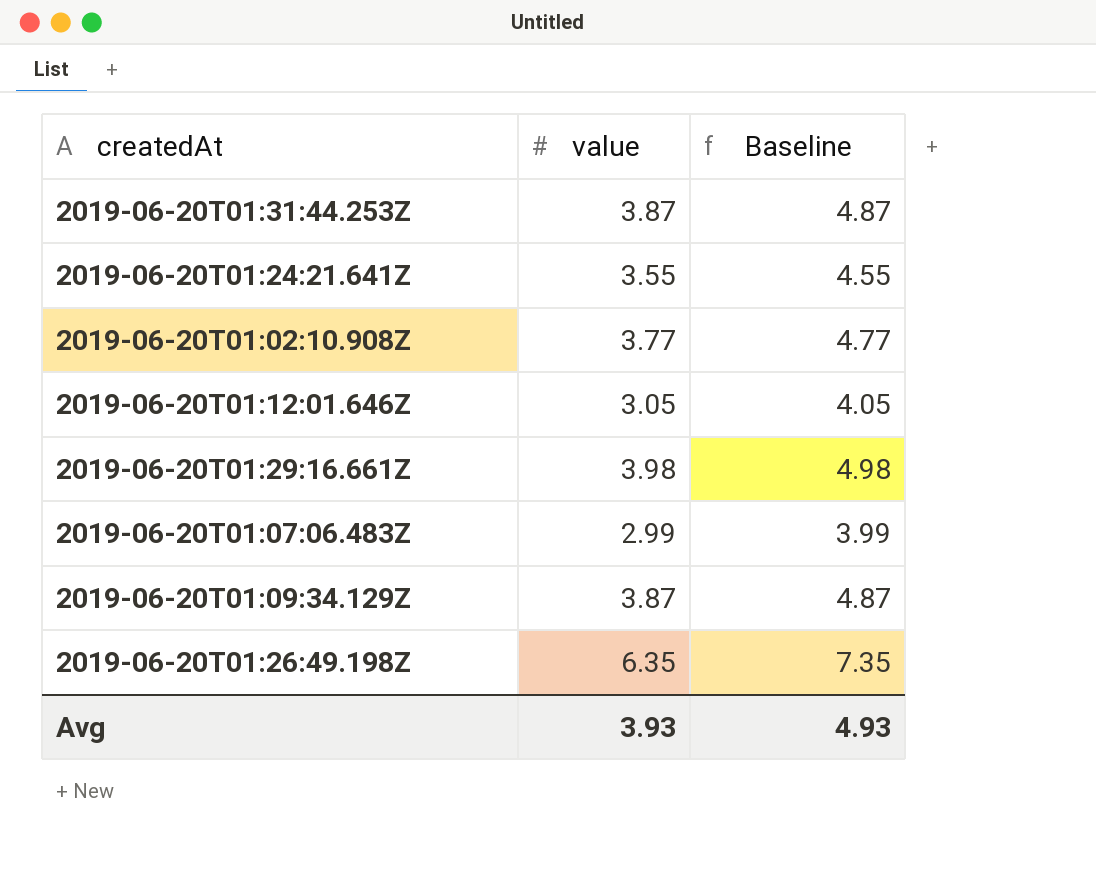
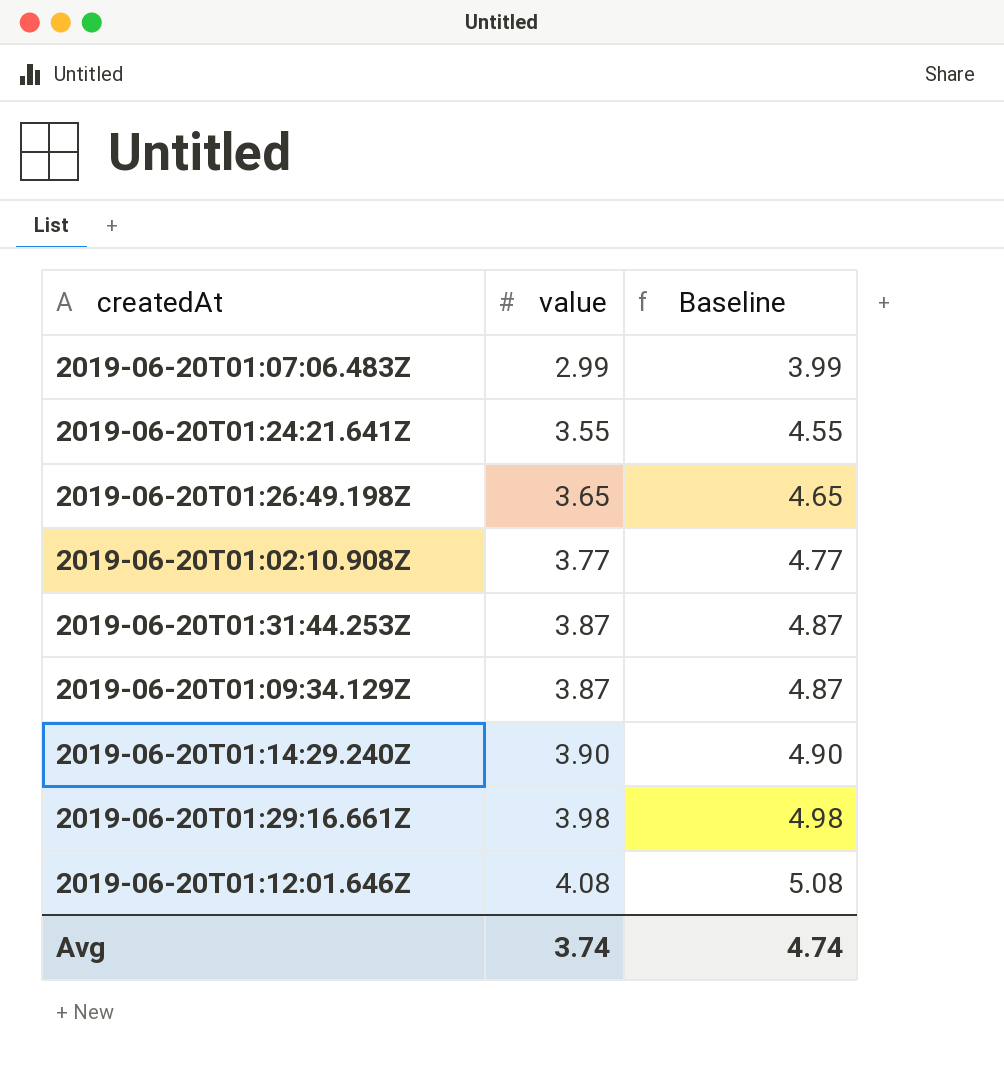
row order: none -> value ascending
2019-06-20T01:26:49.198Z | value: 6.35 -> 3.65
2019-06-20T01:26:49.198Z | Baseline: 7.35 -> 4.65
row 2019-06-20T01:14:29.240Z: none -> 3.90 | 4.90
2019-06-20T01:12:01.646Z | value: 3.05 -> 4.08
2019-06-20T01:12:01.646Z | Baseline: 4.05 -> 5.08
Avg | value: 3.93 -> 3.74
Avg | Baseline: 4.93 -> 4.74

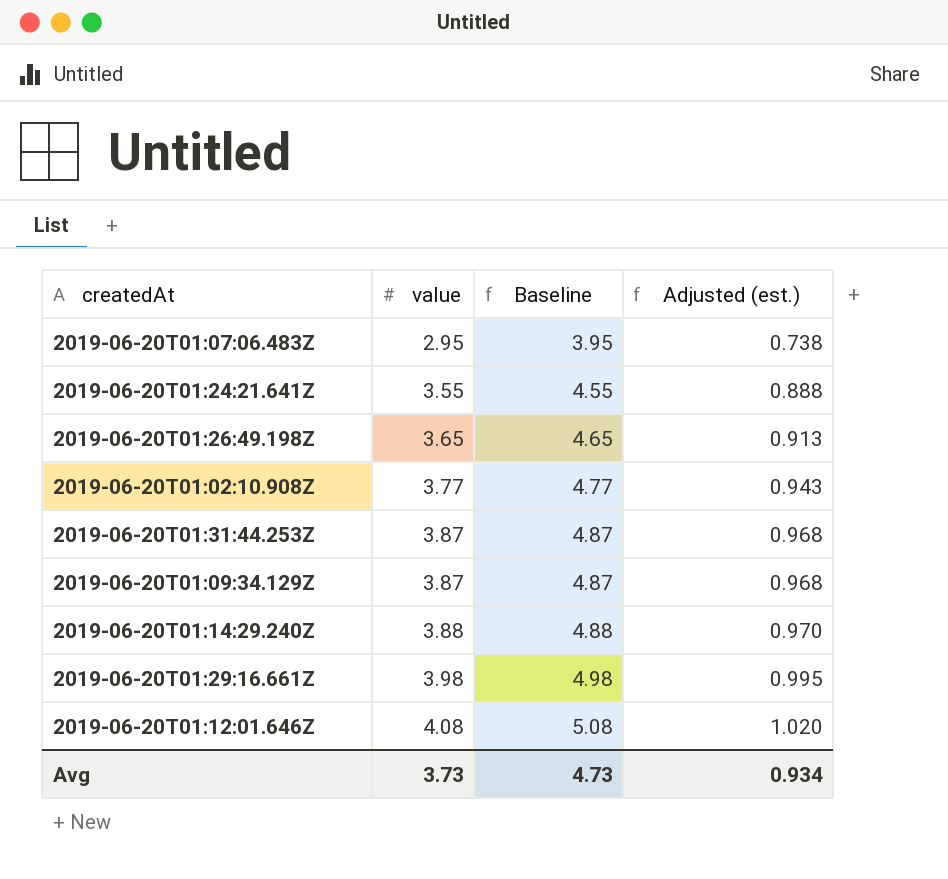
column Adjusted (est.) | formula: none -> [value] * 0.25
2019-06-20T01:07:06.483Z | value: 2.99 -> 2.95
2019-06-20T01:07:06.483Z | Baseline: 3.99 -> 3.95
2019-06-20T01:14:29.240Z | value: 3.90 -> 3.88
2019-06-20T01:14:29.240Z | Baseline: 4.90 -> 4.88
Avg | value: 3.74 -> 3.73
Avg | Baseline: 4.74 -> 4.73

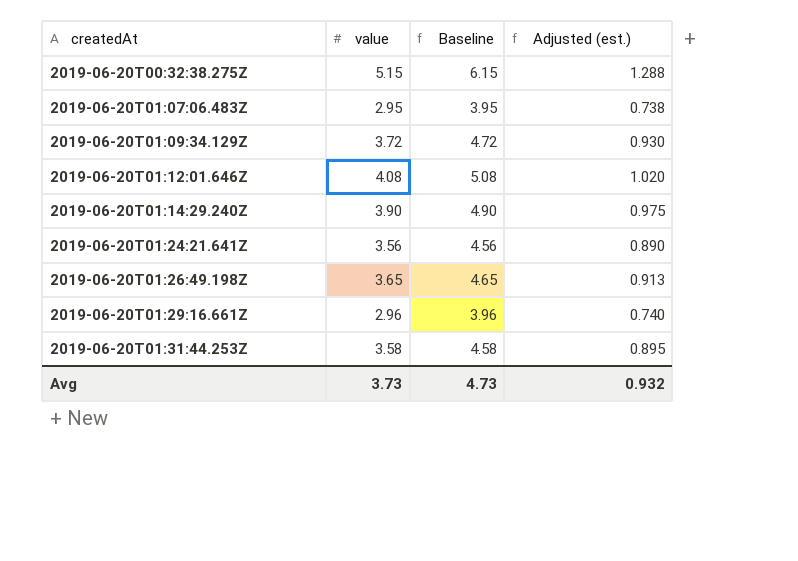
row order: value ascending -> createdAt ascending
row 2019-06-20T01:02:10.908Z: 3.77 | 4.77 | 0.943 -> none
row 2019-06-20T00:32:38.275Z: none -> 5.15 | 6.15 | 1.288
2019-06-20T01:09:34.129Z | value: 3.87 -> 3.72
2019-06-20T01:09:34.129Z | Baseline: 4.87 -> 4.72
2019-06-20T01:09:34.129Z | Adjusted (est.): 0.968 -> 0.930
2019-06-20T01:14:29.240Z | value: 3.88 -> 3.90
2019-06-20T01:14:29.240Z | Baseline: 4.88 -> 4.90
2019-06-20T01:14:29.240Z | Adjusted (est.): 0.970 -> 0.975
2019-06-20T01:24:21.641Z | value: 3.55 -> 3.56
2019-06-20T01:24:21.641Z | Baseline: 4.55 -> 4.56
2019-06-20T01:24:21.641Z | Adjusted (est.): 0.888 -> 0.890
2019-06-20T01:29:16.661Z | value: 3.98 -> 2.96
2019-06-20T01:29:16.661Z | Baseline: 4.98 -> 3.96
2019-06-20T01:29:16.661Z | Adjusted (est.): 0.995 -> 0.740
2019-06-20T01:31:44.253Z | value: 3.87 -> 3.58
2019-06-20T01:31:44.253Z | Baseline: 4.87 -> 4.58
2019-06-20T01:31:44.253Z | Adjusted (est.): 0.968 -> 0.895
Avg | Adjusted (est.): 0.934 -> 0.932

